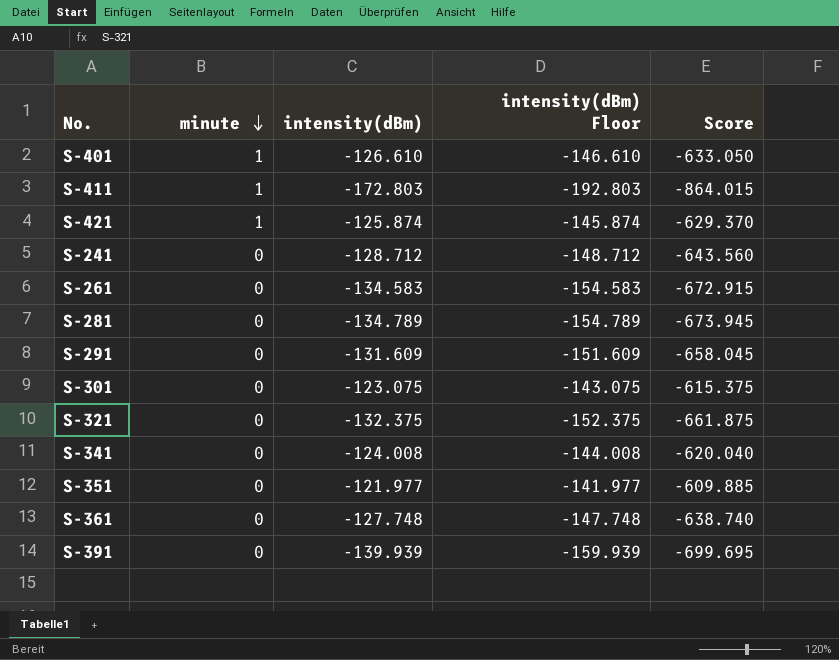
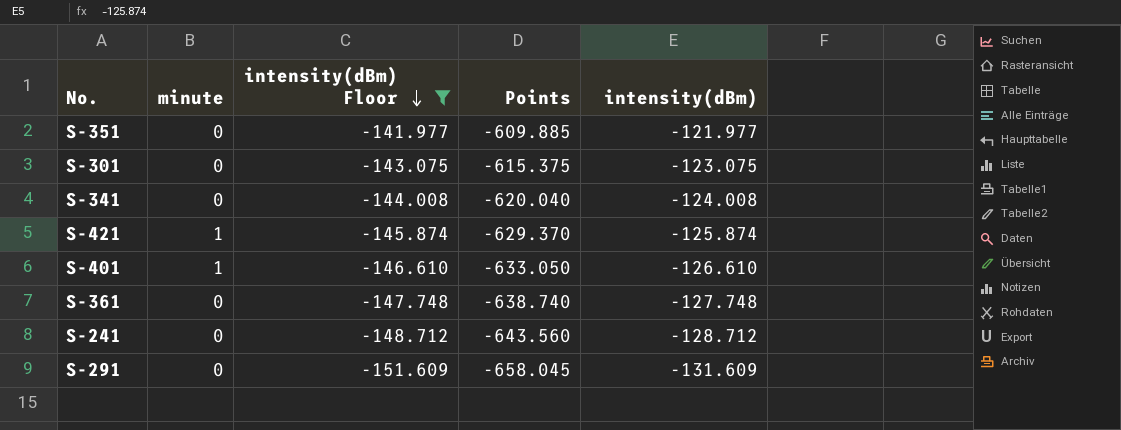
filter: none -> intensity(dBm) Floor >= -151.609
row order: minute descending -> intensity(dBm) Floor descending
column name: Score -> Points
column intensity(dBm) | position: 3 -> 5

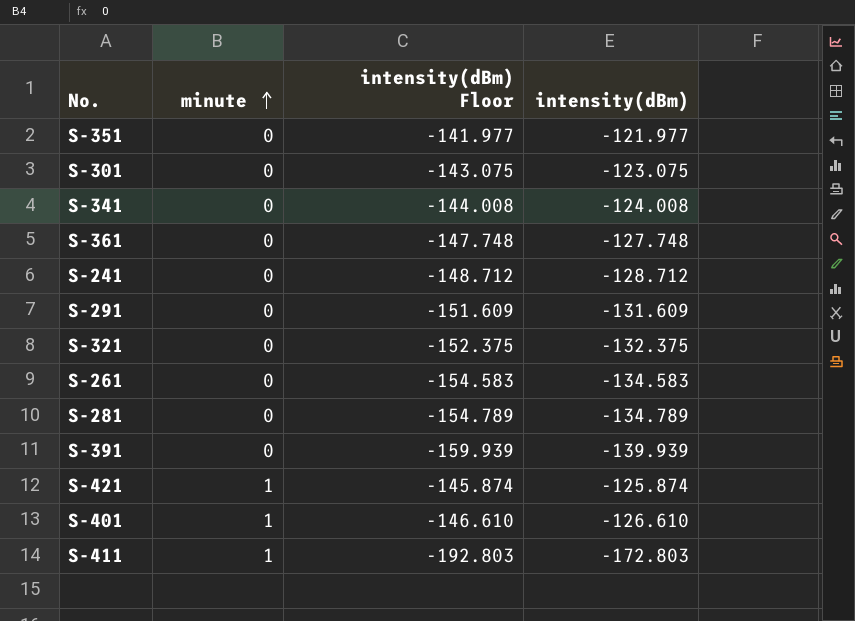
filter: intensity(dBm) Floor >= -151.609 -> none
row order: intensity(dBm) Floor descending -> minute ascending
column Points | formula: [intensity(dBm)] * 5 -> none

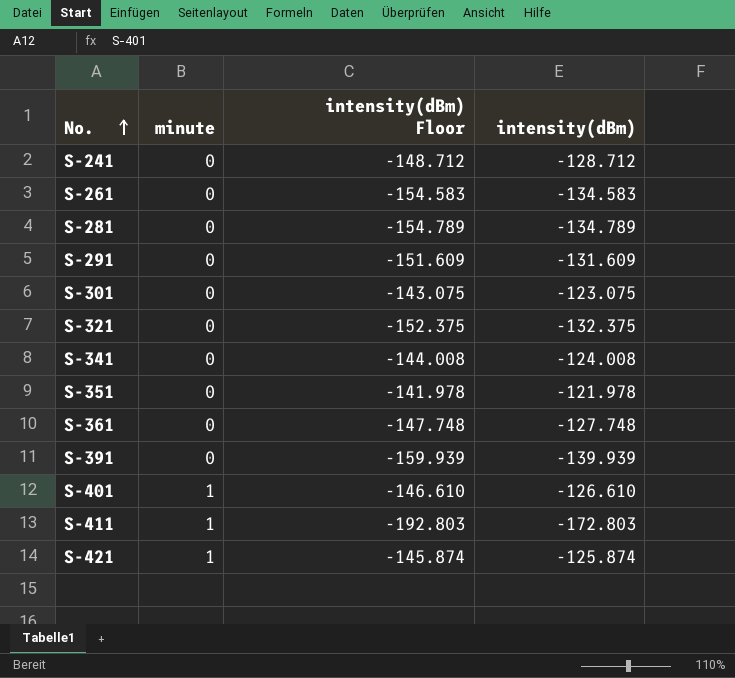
row order: minute ascending -> No. ascending
S-351 | intensity(dBm) Floor: -141.977 -> -141.978
S-351 | intensity(dBm): -121.977 -> -121.978

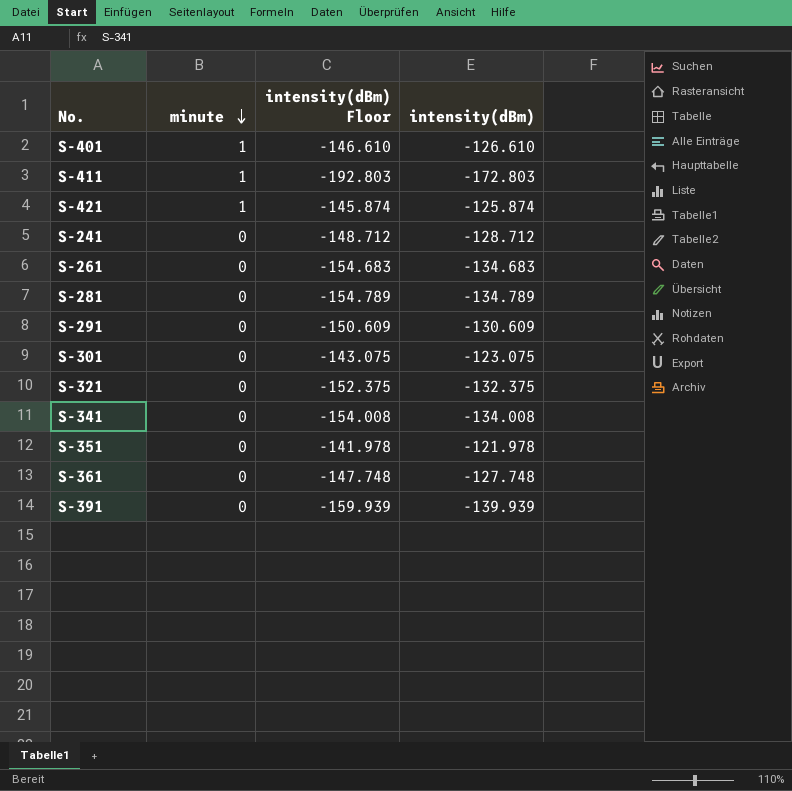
row order: No. ascending -> minute descending
S-261 | intensity(dBm) Floor: -154.583 -> -154.683
S-261 | intensity(dBm): -134.583 -> -134.683
S-291 | intensity(dBm) Floor: -151.609 -> -150.609
S-291 | intensity(dBm): -131.609 -> -130.609
S-341 | intensity(dBm) Floor: -144.008 -> -154.008
S-341 | intensity(dBm): -124.008 -> -134.008

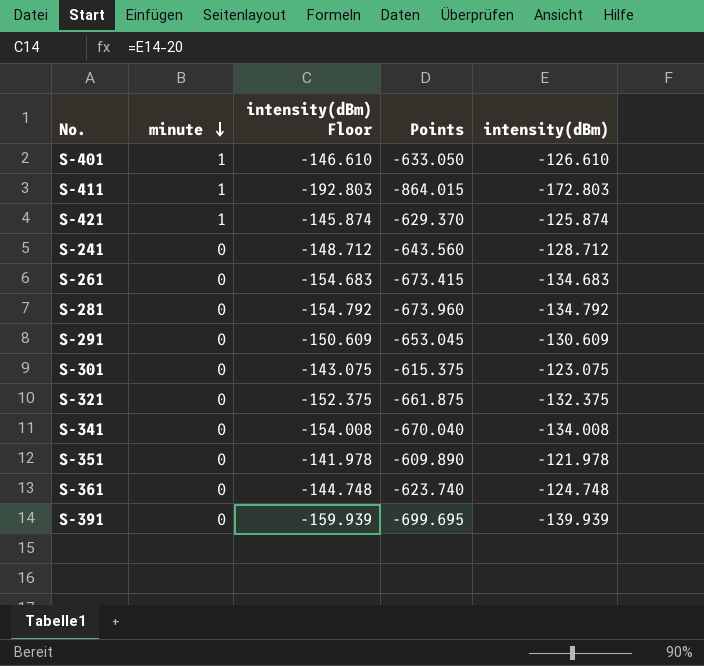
column Points | formula: none -> [intensity(dBm)] * 5
S-281 | intensity(dBm) Floor: -154.789 -> -154.792
S-281 | intensity(dBm): -134.789 -> -134.792
S-361 | intensity(dBm) Floor: -147.748 -> -144.748
S-361 | intensity(dBm): -127.748 -> -124.748

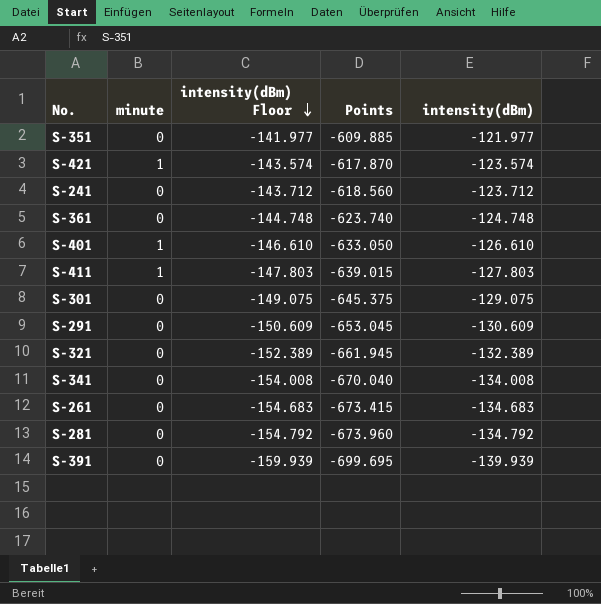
row order: minute descending -> intensity(dBm) Floor descending
S-351 | intensity(dBm) Floor: -141.978 -> -141.977
S-351 | Points: -609.890 -> -609.885
S-351 | intensity(dBm): -121.978 -> -121.977
S-421 | intensity(dBm) Floor: -145.874 -> -143.574
S-421 | Points: -629.370 -> -617.870
S-421 | intensity(dBm): -125.874 -> -123.574
S-241 | intensity(dBm) Floor: -148.712 -> -143.712
S-241 | Points: -643.560 -> -618.560
S-241 | intensity(dBm): -128.712 -> -123.712
S-411 | intensity(dBm) Floor: -192.803 -> -147.803
S-411 | Points: -864.015 -> -639.015
S-411 | intensity(dBm): -172.803 -> -127.803
S-301 | intensity(dBm) Floor: -143.075 -> -149.075
S-301 | Points: -615.375 -> -645.375
S-301 | intensity(dBm): -123.075 -> -129.075
S-321 | intensity(dBm) Floor: -152.375 -> -152.389
S-321 | Points: -661.875 -> -661.945
S-321 | intensity(dBm): -132.375 -> -132.389

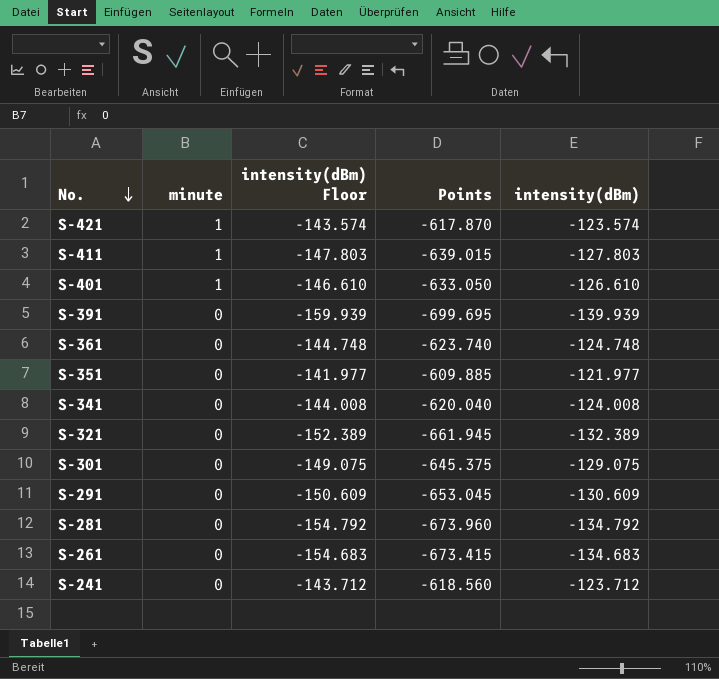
row order: intensity(dBm) Floor descending -> No. descending
S-341 | intensity(dBm) Floor: -154.008 -> -144.008
S-341 | Points: -670.040 -> -620.040
S-341 | intensity(dBm): -134.008 -> -124.008

